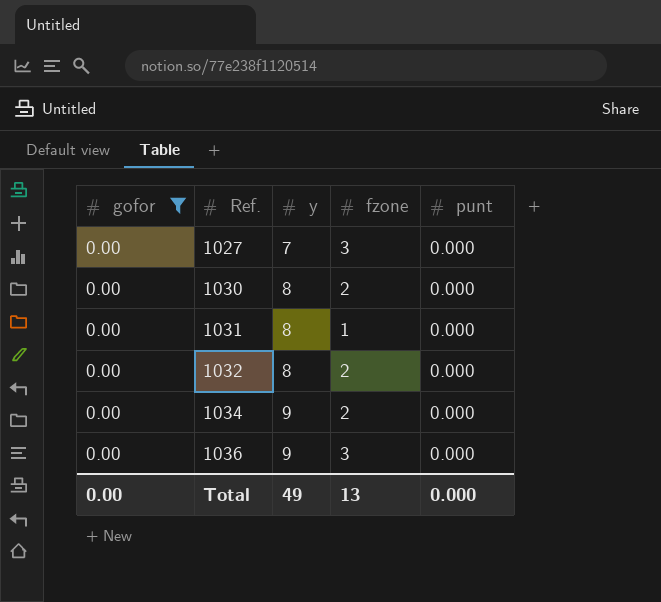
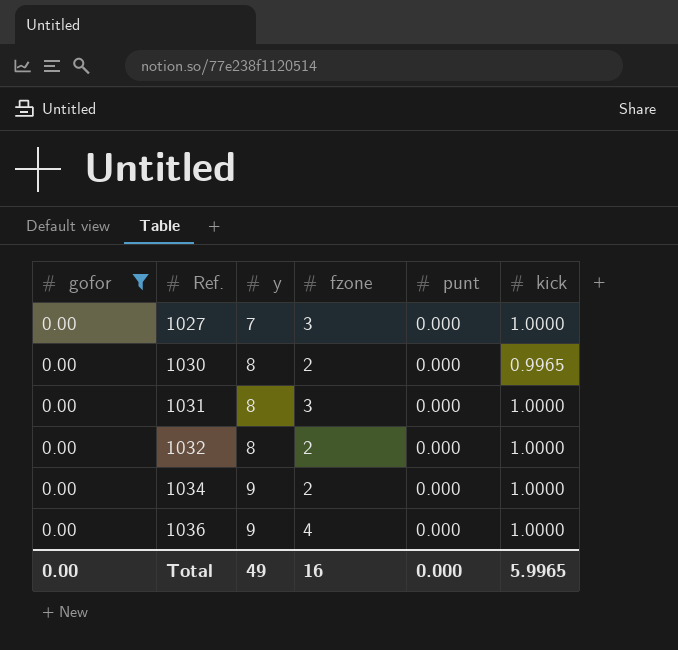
column kick | position: none -> 6
1031 | fzone: 1 -> 3
1036 | fzone: 3 -> 4
Total | fzone: 13 -> 16

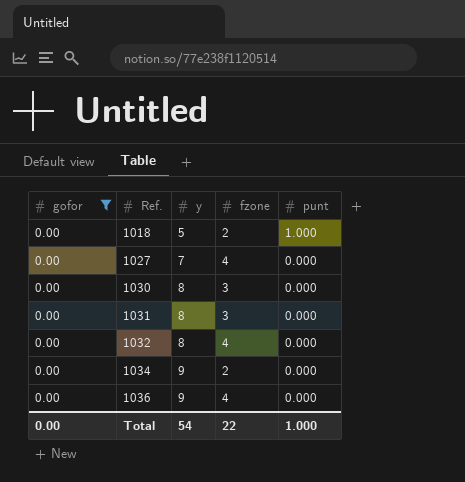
column kick | position: 6 -> none
row 1018: none -> 0.00 | 5 | 2 | 1.000
1027 | fzone: 3 -> 4
1030 | fzone: 2 -> 3
1032 | fzone: 2 -> 4
Total | y: 49 -> 54
Total | fzone: 16 -> 22
Total | punt: 0.000 -> 1.000

